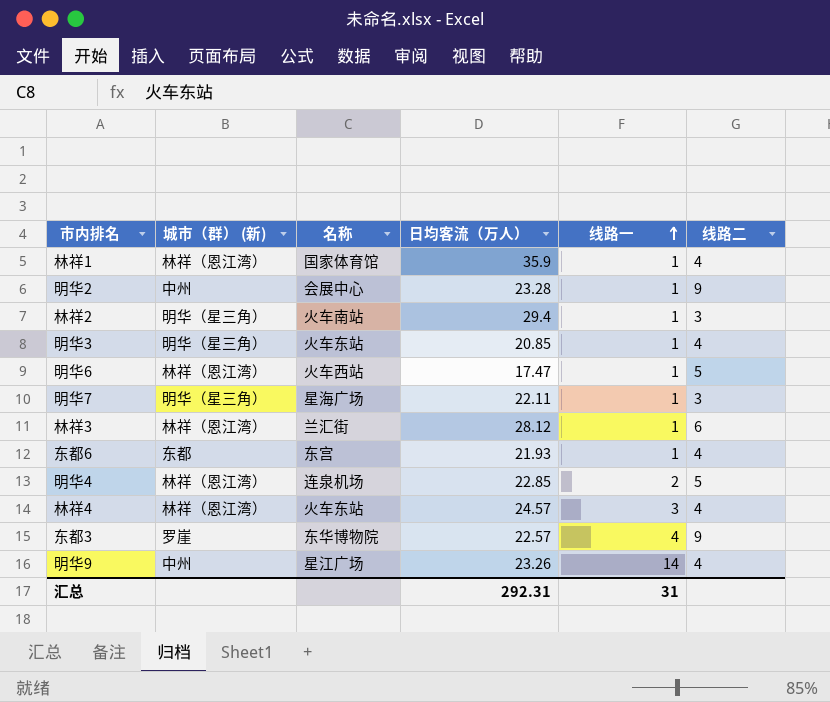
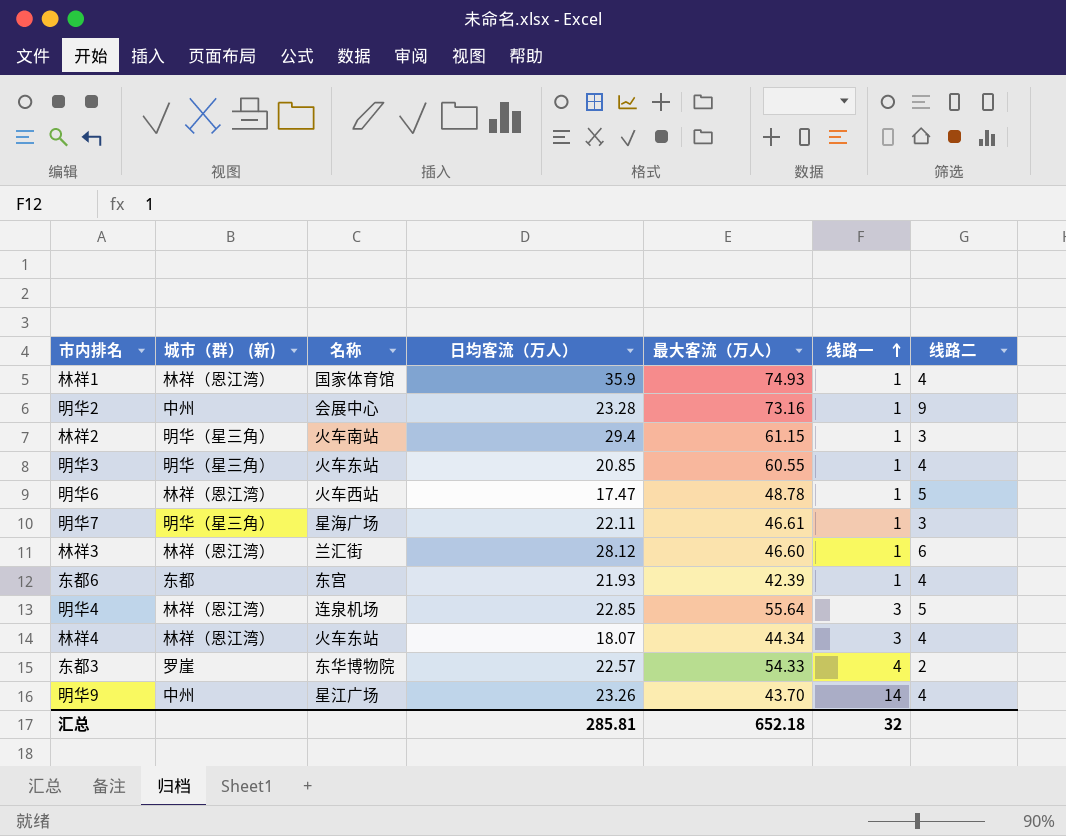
column 最大客流（万人） | position: none -> 5
明华4 | 线路一: 2 -> 3
林祥4 | 日均客流（万人）: 24.57 -> 18.07
东都3 | 线路二: 9 -> 2
汇总 | 日均客流（万人）: 292.31 -> 285.81
汇总 | 线路一: 31 -> 32

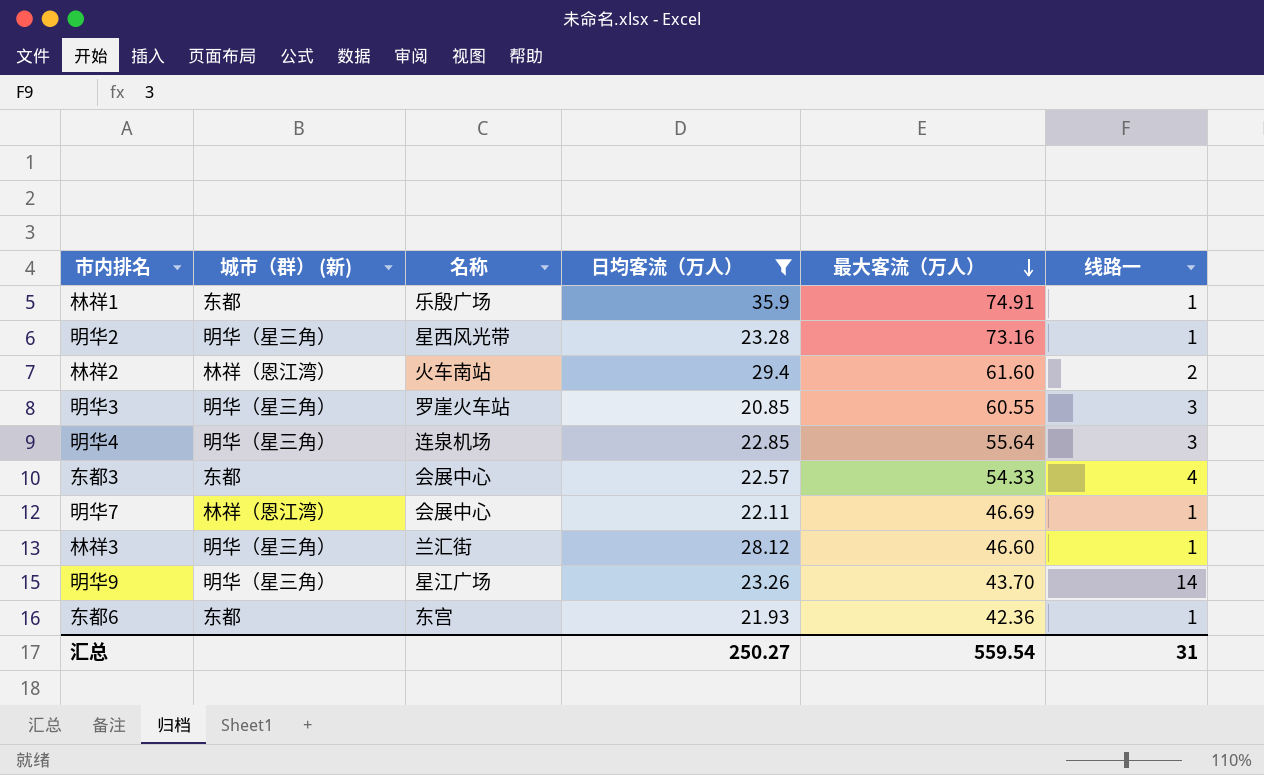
filter: none -> 日均客流（万人） >= 20.85
row order: 线路一 ascending -> 最大客流（万人） descending
column 线路二 | position: 7 -> none
林祥1 | 城市（群） (新): 林祥（恩江湾） -> 东都
林祥1 | 名称: 国家体育馆 -> 乐殷广场
林祥1 | 最大客流（万人）: 74.93 -> 74.91
明华2 | 城市（群） (新): 中州 -> 明华（星三角）
明华2 | 名称: 会展中心 -> 星西风光带
林祥2 | 城市（群） (新): 明华（星三角） -> 林祥（恩江湾）
林祥2 | 最大客流（万人）: 61.15 -> 61.60
林祥2 | 线路一: 1 -> 2
明华3 | 名称: 火车东站 -> 罗崖火车站
明华3 | 线路一: 1 -> 3
明华4 | 城市（群） (新): 林祥（恩江湾） -> 明华（星三角）
东都3 | 城市（群） (新): 罗崖 -> 东都
东都3 | 名称: 东华博物院 -> 会展中心
明华7 | 城市（群） (新): 明华（星三角） -> 林祥（恩江湾）
明华7 | 名称: 星海广场 -> 会展中心
明华7 | 最大客流（万人）: 46.61 -> 46.69
林祥3 | 城市（群） (新): 林祥（恩江湾） -> 明华（星三角）
明华9 | 城市（群） (新): 中州 -> 明华（星三角）
东都6 | 最大客流（万人）: 42.39 -> 42.36
汇总 | 日均客流（万人）: 285.81 -> 250.27
汇总 | 最大客流（万人）: 652.18 -> 559.54
汇总 | 线路一: 32 -> 31

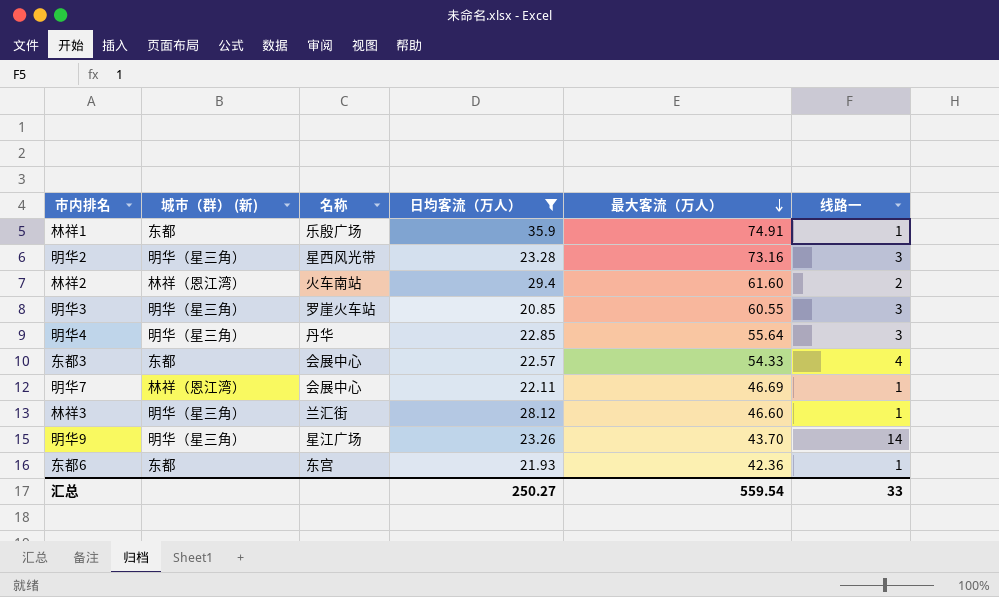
明华2 | 线路一: 1 -> 3
明华4 | 名称: 连泉机场 -> 丹华
汇总 | 线路一: 31 -> 33

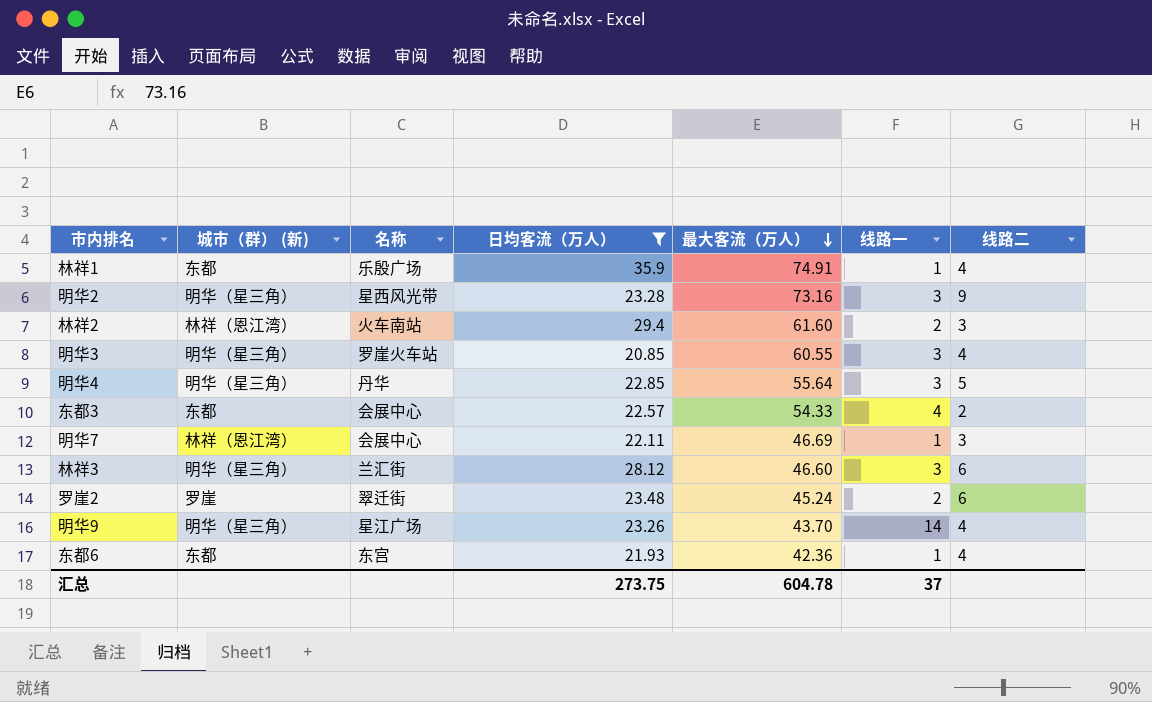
column 线路二 | position: none -> 7
林祥3 | 线路一: 1 -> 3
row 罗崖2: none -> 罗崖 | 翠迁街 | 23.48 | 45.24 | 2 | 6
汇总 | 日均客流（万人）: 250.27 -> 273.75
汇总 | 最大客流（万人）: 559.54 -> 604.78
汇总 | 线路一: 33 -> 37

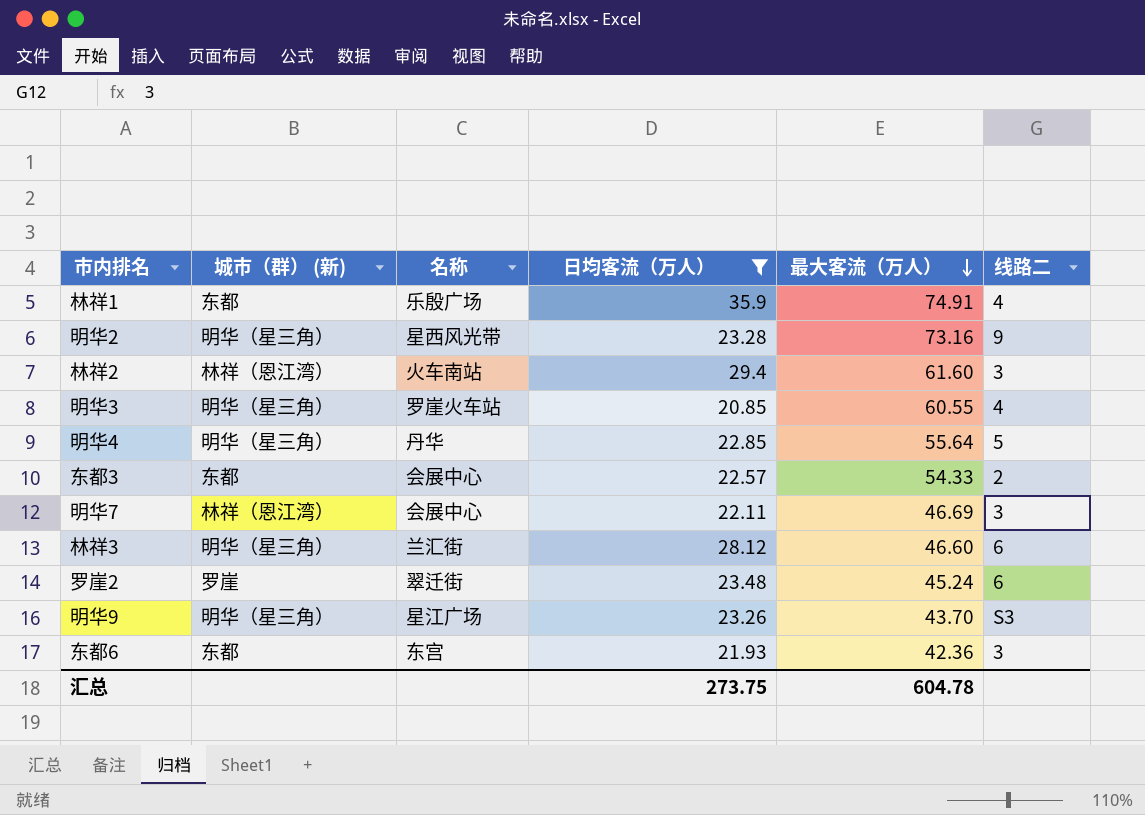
column 线路一 | position: 6 -> none
明华9 | 线路二: 4 -> S3
东都6 | 线路二: 4 -> 3

